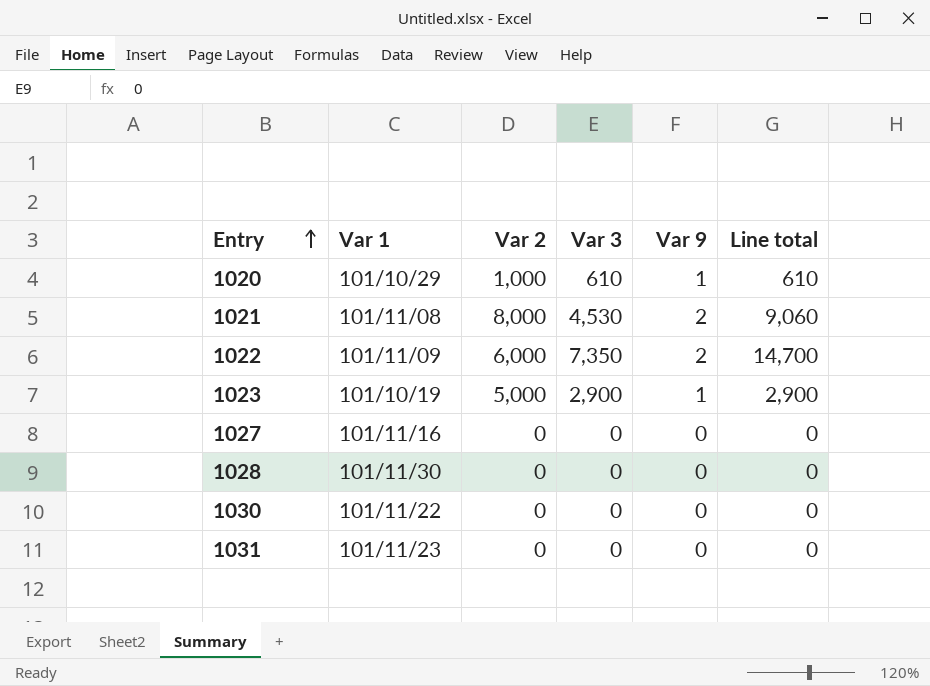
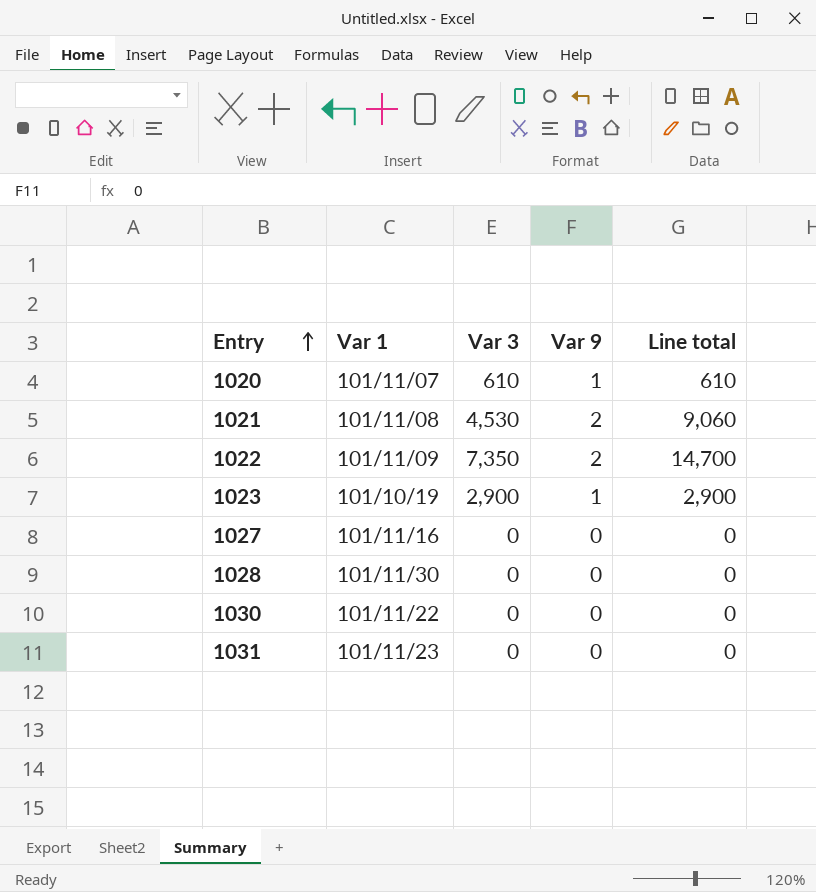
column Var 2 | position: 3 -> none
1020 | Var 1: 101/10/29 -> 101/11/07

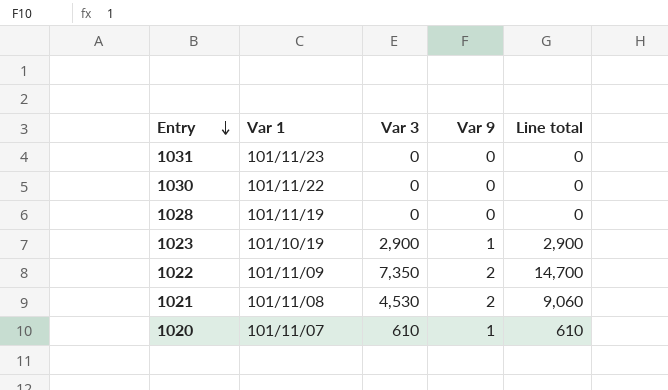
row order: Entry ascending -> Entry descending
row 1027: 101/11/16 | 0 | 0 | 0 -> none
1028 | Var 1: 101/11/30 -> 101/11/19

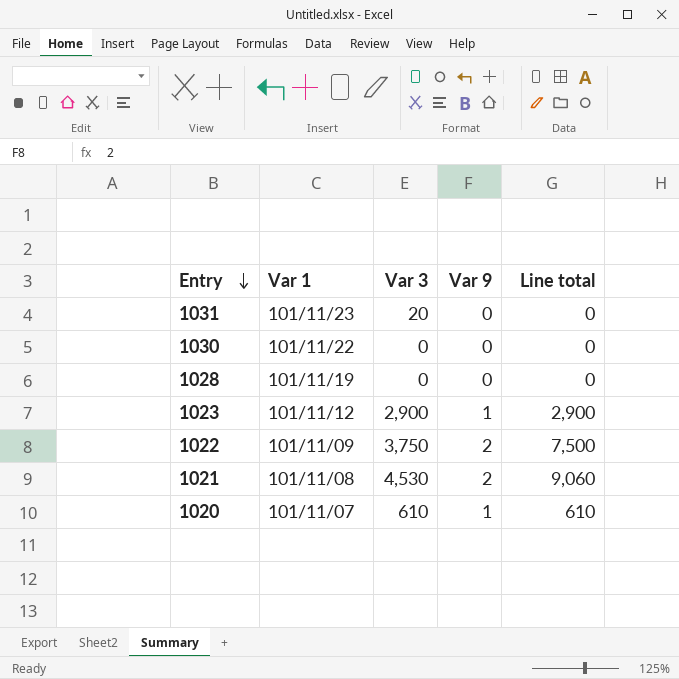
1031 | Var 3: 0 -> 20
1023 | Var 1: 101/10/19 -> 101/11/12
1022 | Var 3: 7,350 -> 3,750
1022 | Line total: 14,700 -> 7,500

